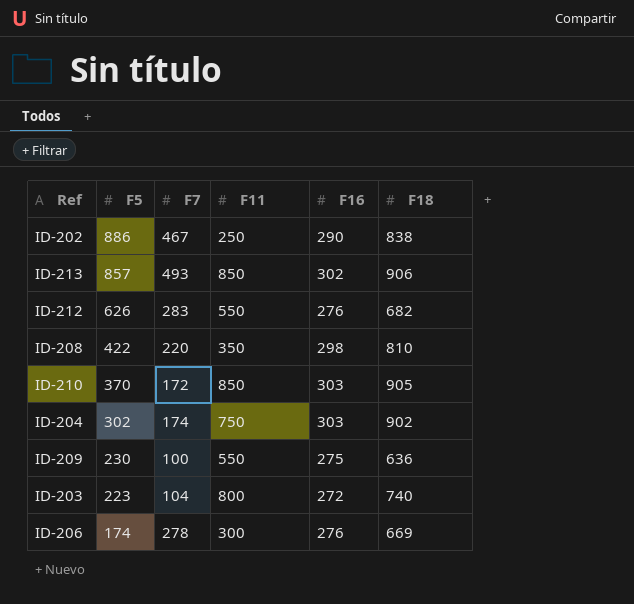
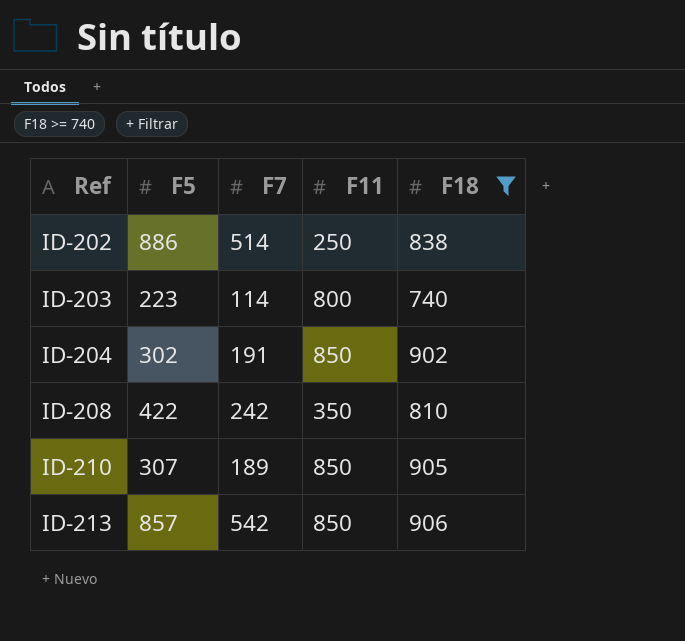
filter: none -> F18 >= 740
row order: F5 descending -> Ref ascending
column F16 | position: 5 -> none
ID-202 | F7: 467 -> 514
ID-203 | F7: 104 -> 114
ID-204 | F7: 174 -> 191
ID-204 | F11: 750 -> 850
ID-208 | F7: 220 -> 242
ID-210 | F5: 370 -> 307
ID-210 | F7: 172 -> 189
ID-213 | F7: 493 -> 542

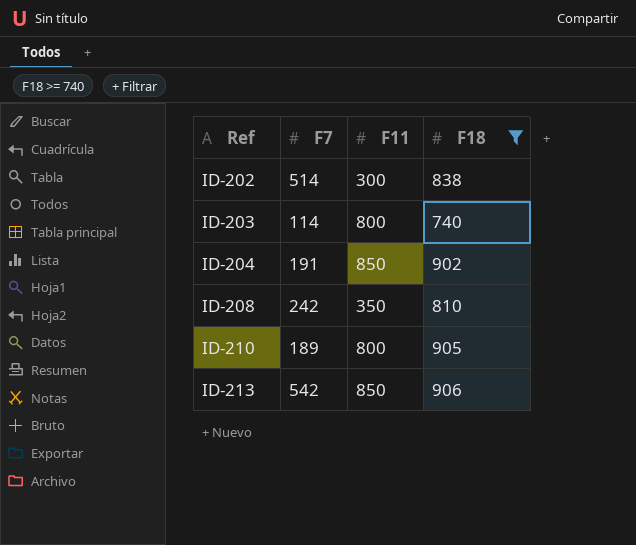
column F5 | position: 2 -> none
ID-202 | F11: 250 -> 300
ID-210 | F11: 850 -> 800

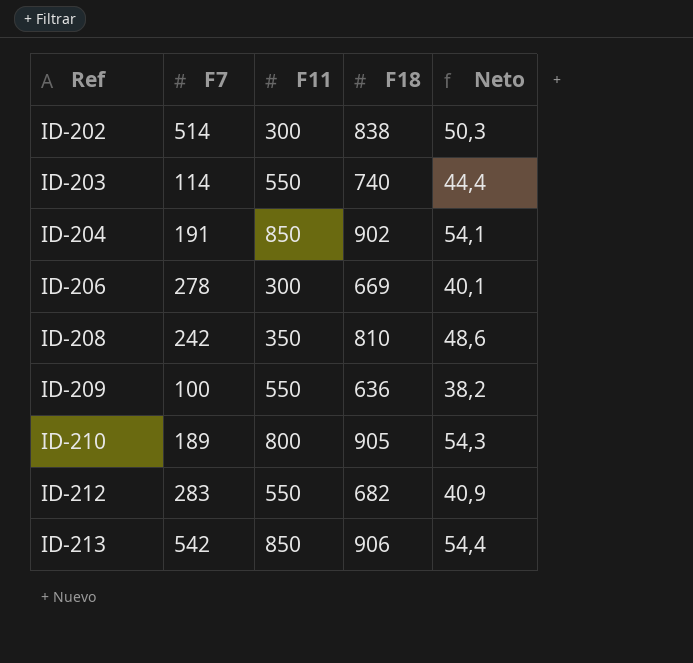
filter: F18 >= 740 -> none
column Neto | formula: none -> [F18] * 0,06
ID-203 | F11: 800 -> 550

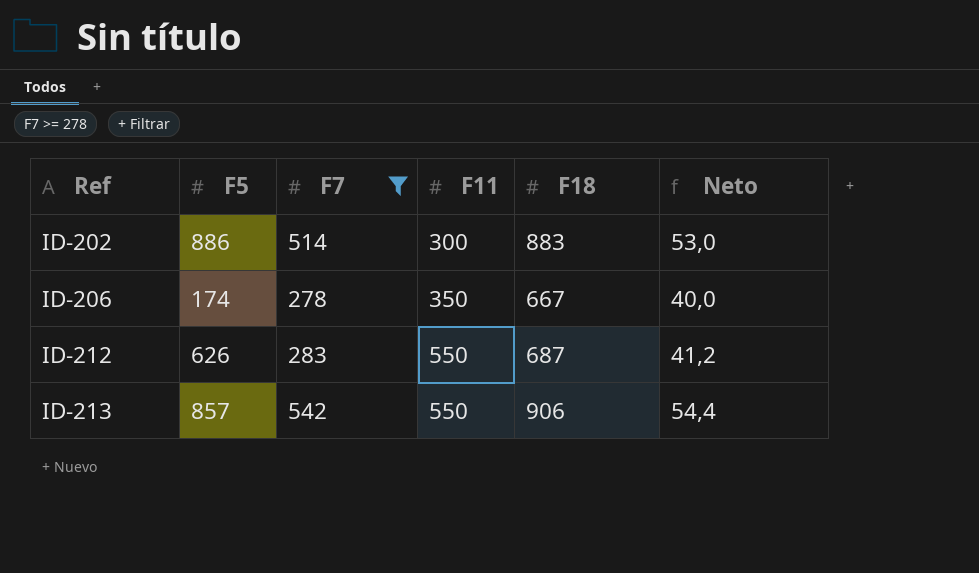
filter: none -> F7 >= 278
column F5 | position: none -> 2
ID-202 | F18: 838 -> 883
ID-202 | Neto: 50,3 -> 53,0
ID-206 | F11: 300 -> 350
ID-206 | F18: 669 -> 667
ID-206 | Neto: 40,1 -> 40,0
ID-212 | F18: 682 -> 687
ID-212 | Neto: 40,9 -> 41,2
ID-213 | F11: 850 -> 550

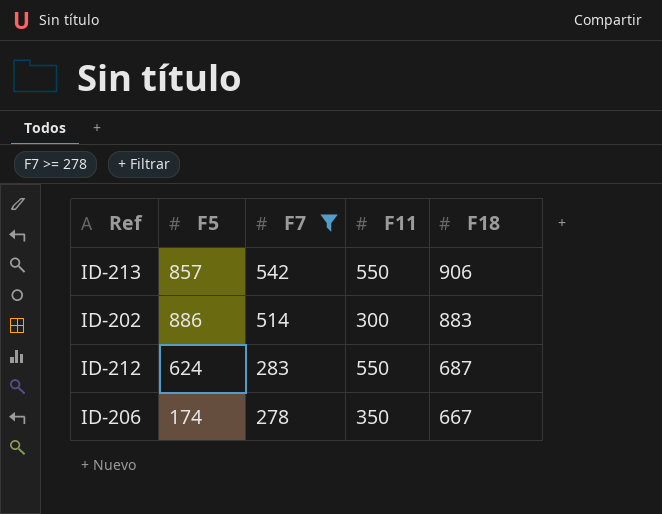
row order: Ref ascending -> F7 descending
column Neto | formula: [F18] * 0,06 -> none
ID-212 | F5: 626 -> 624

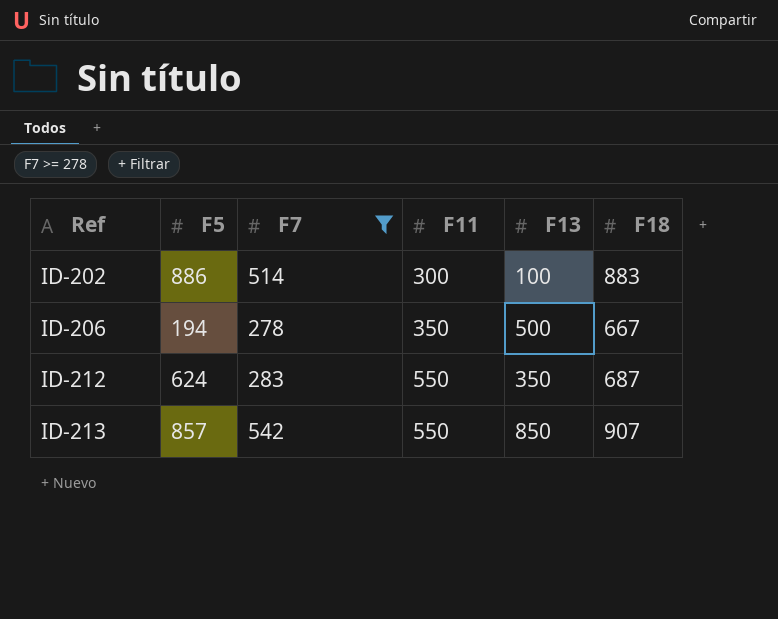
row order: F7 descending -> Ref ascending
column F13 | position: none -> 5
ID-206 | F5: 174 -> 194
ID-213 | F18: 906 -> 907

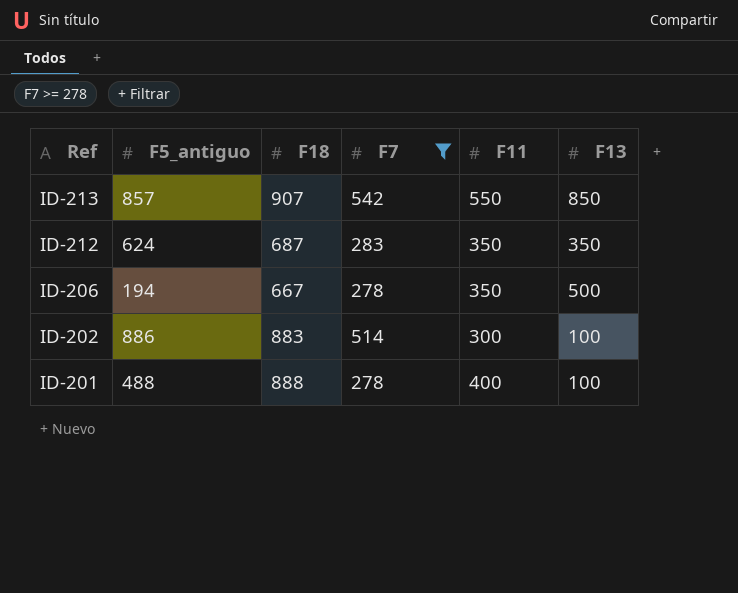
row order: Ref ascending -> Ref descending
column name: F5 -> F5_antiguo
column F18 | position: 6 -> 3
ID-212 | F11: 550 -> 350
row ID-201: none -> 488 | 888 | 278 | 400 | 100

